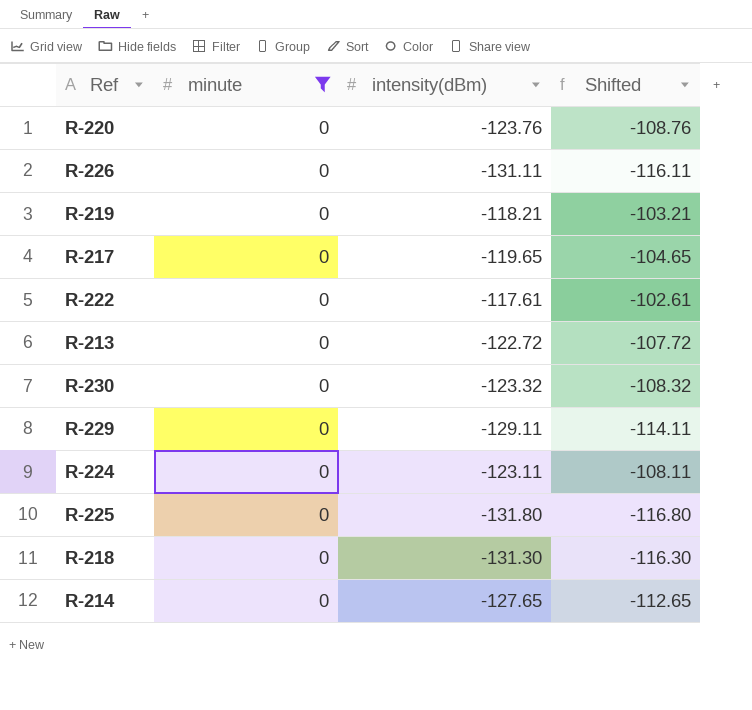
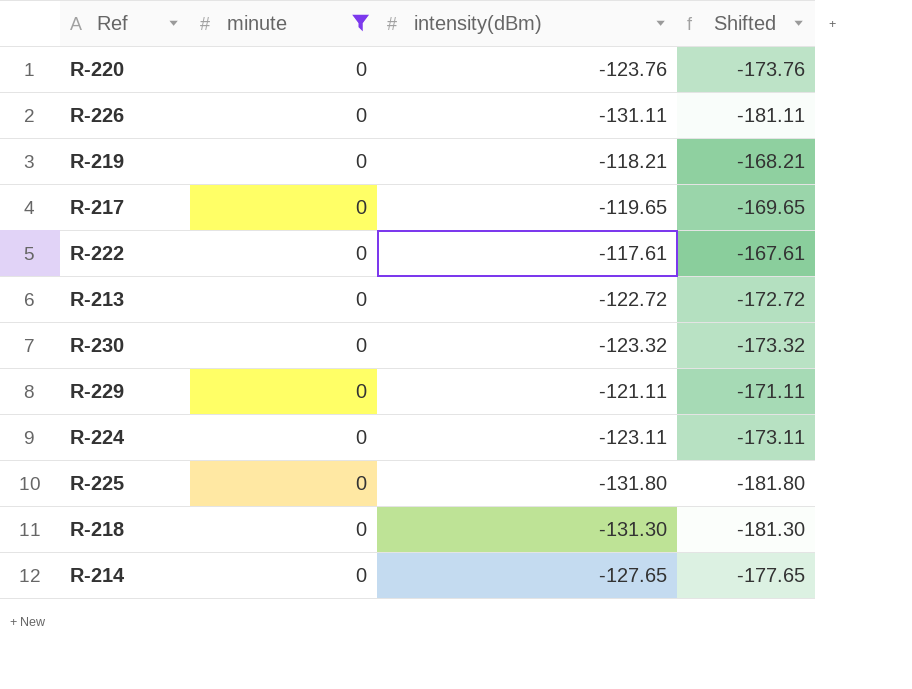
column Shifted | formula: [intensity(dBm)] + 15 -> [intensity(dBm)] - 50
R-229 | intensity(dBm): -129.11 -> -121.11

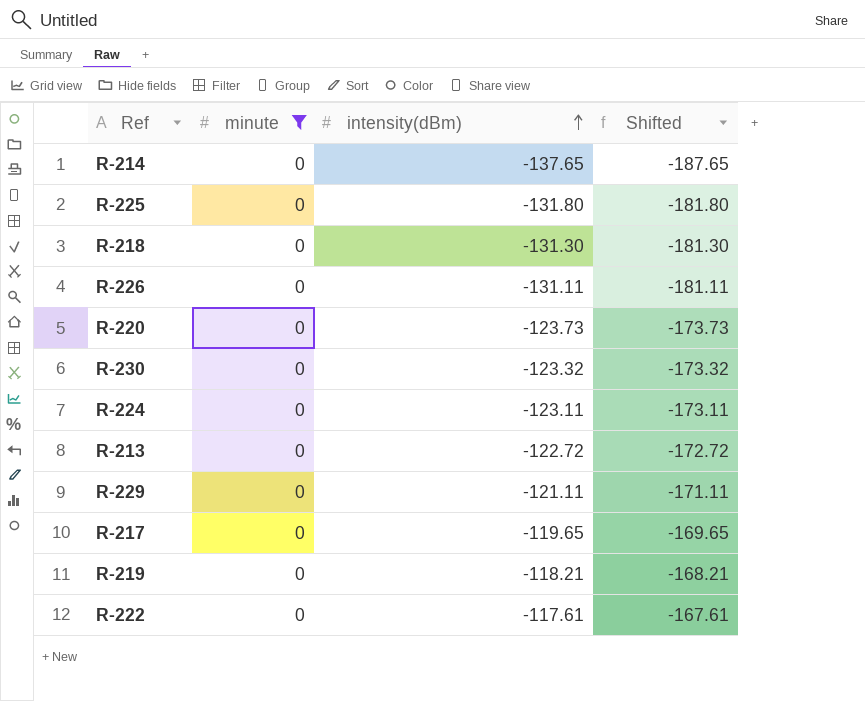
row order: none -> intensity(dBm) ascending
R-214 | intensity(dBm): -127.65 -> -137.65
R-214 | Shifted: -177.65 -> -187.65
R-220 | intensity(dBm): -123.76 -> -123.73
R-220 | Shifted: -173.76 -> -173.73

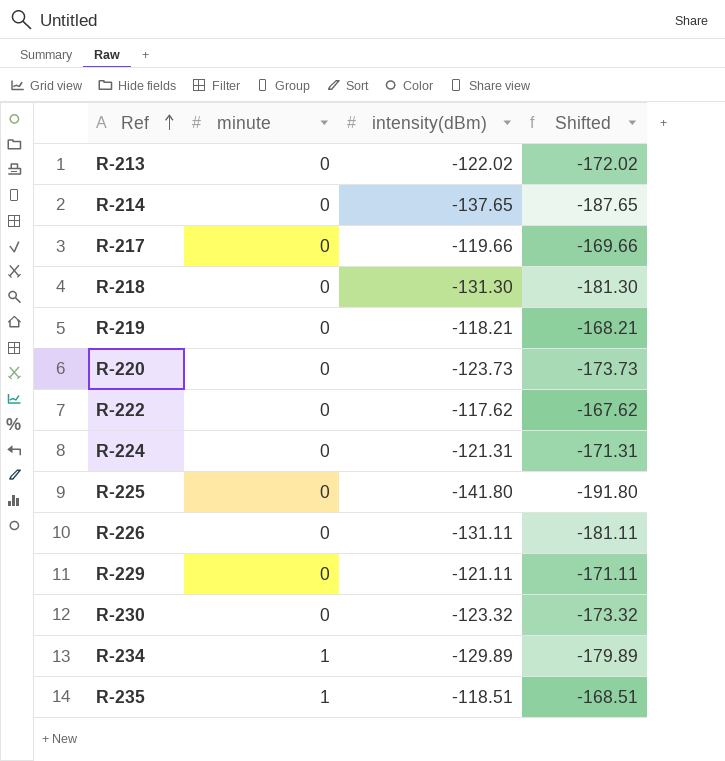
filter: minute = 0 -> none
row order: intensity(dBm) ascending -> Ref ascending
R-213 | intensity(dBm): -122.72 -> -122.02
R-213 | Shifted: -172.72 -> -172.02
R-217 | intensity(dBm): -119.65 -> -119.66
R-217 | Shifted: -169.65 -> -169.66
R-222 | intensity(dBm): -117.61 -> -117.62
R-222 | Shifted: -167.61 -> -167.62
R-224 | intensity(dBm): -123.11 -> -121.31
R-224 | Shifted: -173.11 -> -171.31
R-225 | intensity(dBm): -131.80 -> -141.80
R-225 | Shifted: -181.80 -> -191.80

